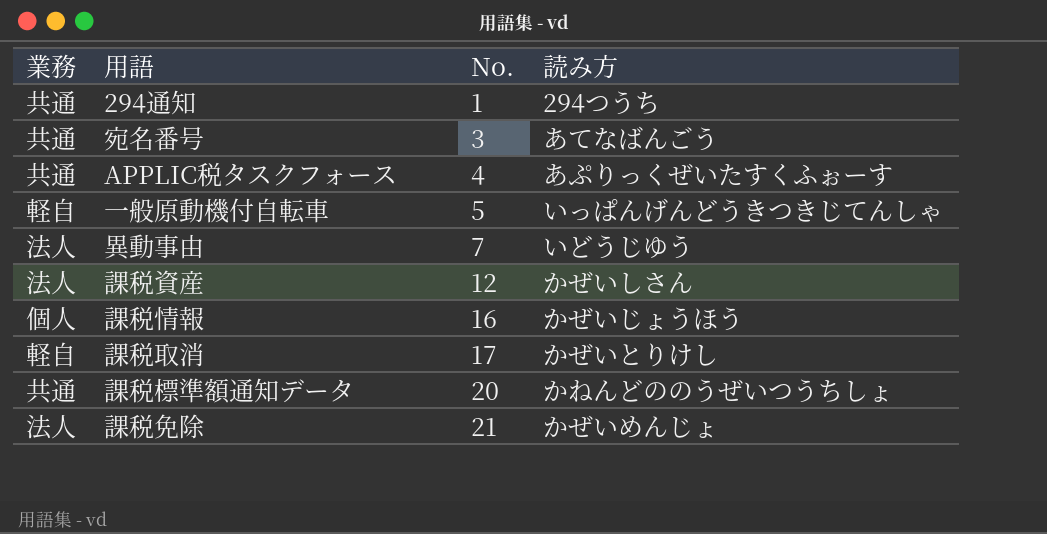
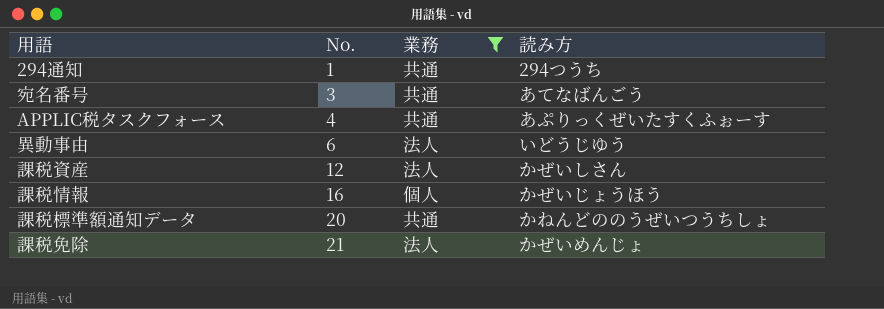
filter: none -> 業務 != 軽自
column 業務 | position: 1 -> 3
異動事由 | No.: 7 -> 6

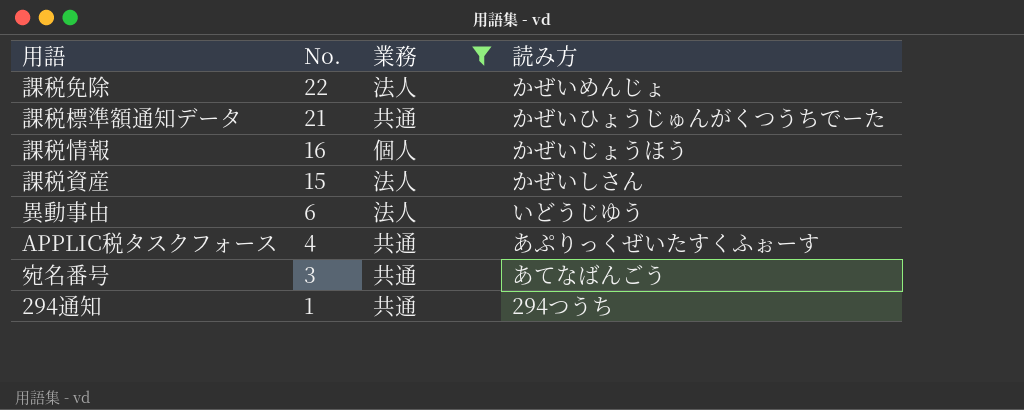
row order: No. ascending -> No. descending
課税免除 | No.: 21 -> 22
課税標準額通知データ | No.: 20 -> 21
課税標準額通知データ | 読み方: かねんどののうぜいつうちしょ -> かぜいひょうじゅんがくつうちでーた
課税資産 | No.: 12 -> 15

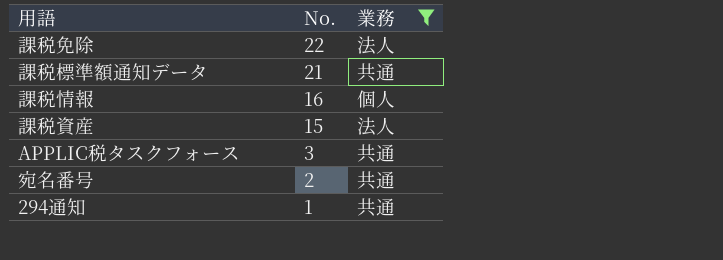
column 読み方 | position: 4 -> none
row 異動事由: 6 | 法人 | いどうじゆう -> none
APPLIC税タスクフォース | No.: 4 -> 3
宛名番号 | No.: 3 -> 2

